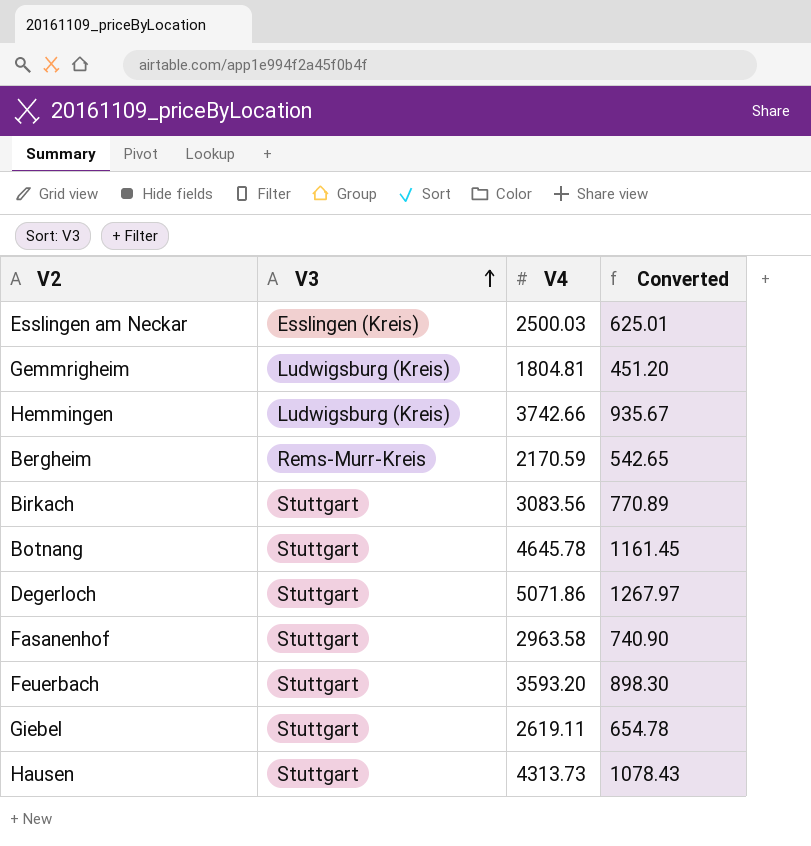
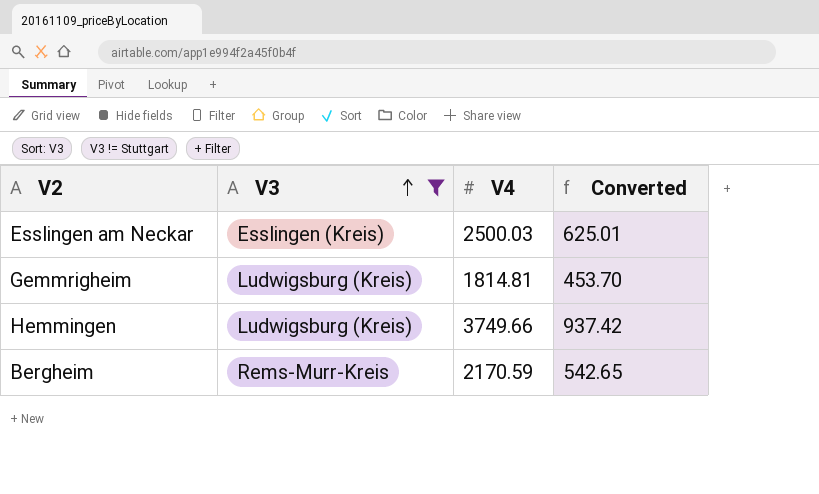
filter: none -> V3 != Stuttgart
Gemmrigheim | V4: 1804.81 -> 1814.81
Gemmrigheim | Converted: 451.20 -> 453.70
Hemmingen | V4: 3742.66 -> 3749.66
Hemmingen | Converted: 935.67 -> 937.42

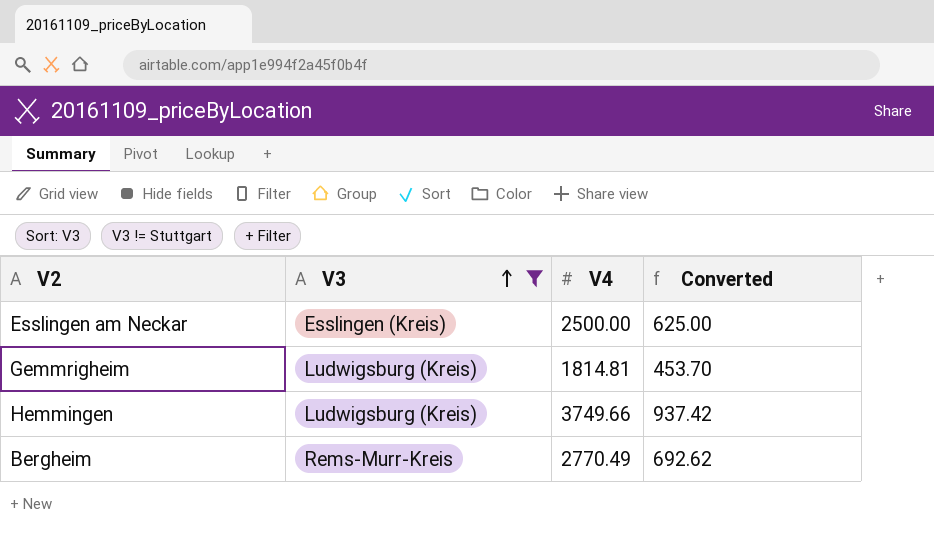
Esslingen am Neckar | V4: 2500.03 -> 2500.00
Esslingen am Neckar | Converted: 625.01 -> 625.00
Bergheim | V4: 2170.59 -> 2770.49
Bergheim | Converted: 542.65 -> 692.62

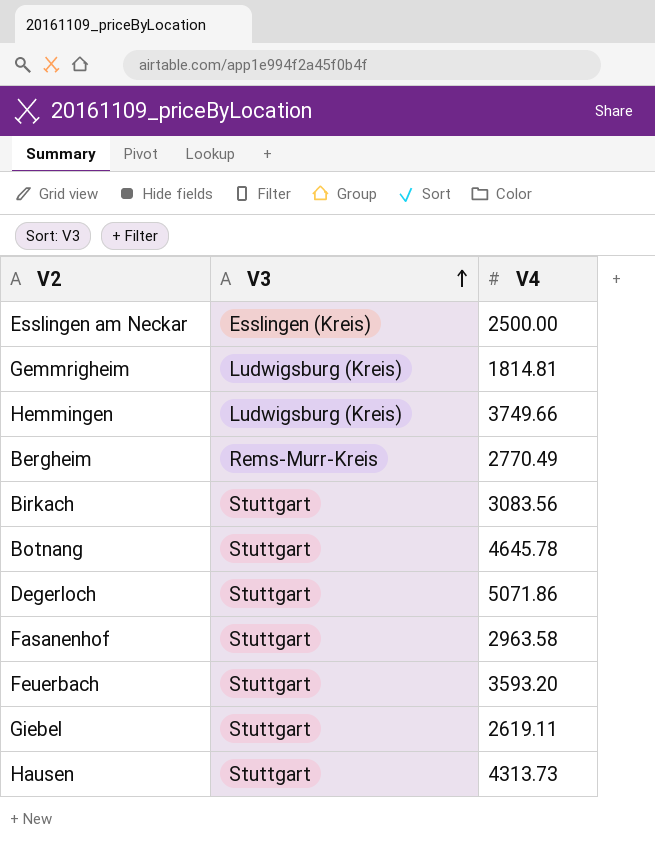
filter: V3 != Stuttgart -> none
column Converted | formula: [V4] * 0.25 -> none

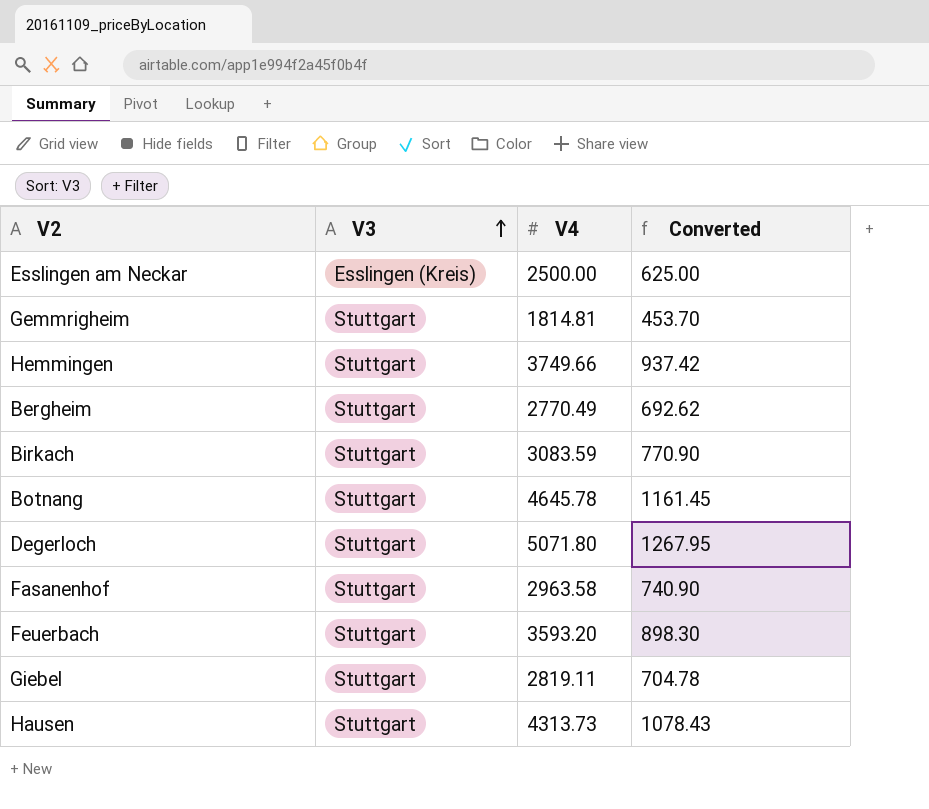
column Converted | formula: none -> [V4] * 0.25
Gemmrigheim | V3: Ludwigsburg (Kreis) -> Stuttgart
Hemmingen | V3: Ludwigsburg (Kreis) -> Stuttgart
Bergheim | V3: Rems-Murr-Kreis -> Stuttgart
Birkach | V4: 3083.56 -> 3083.59
Degerloch | V4: 5071.86 -> 5071.80
Giebel | V4: 2619.11 -> 2819.11

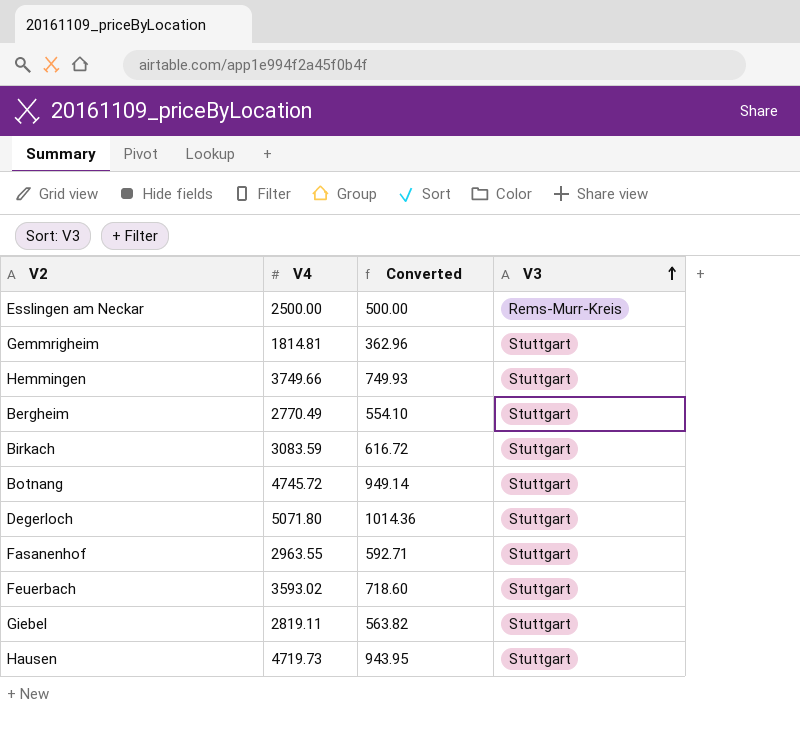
column Converted | formula: [V4] * 0.25 -> [V4] * 0.2
column V3 | position: 2 -> 4
Esslingen am Neckar | V3: Esslingen (Kreis) -> Rems-Murr-Kreis
Botnang | V4: 4645.78 -> 4745.72
Fasanenhof | V4: 2963.58 -> 2963.55
Feuerbach | V4: 3593.20 -> 3593.02
Hausen | V4: 4313.73 -> 4719.73

